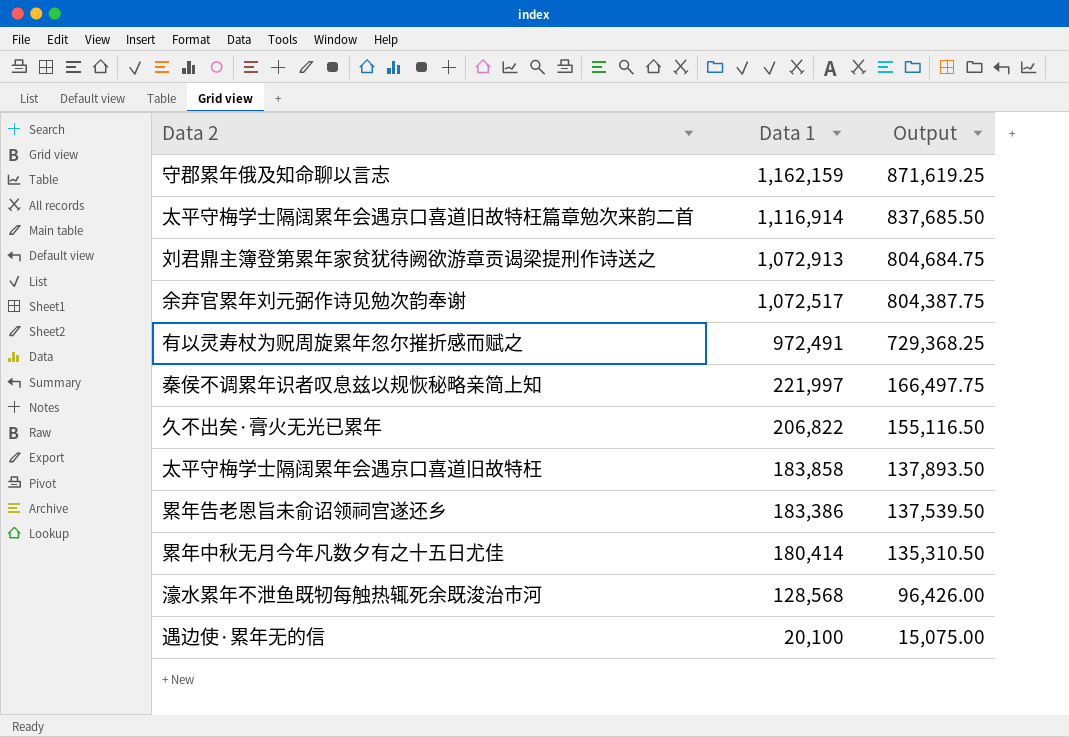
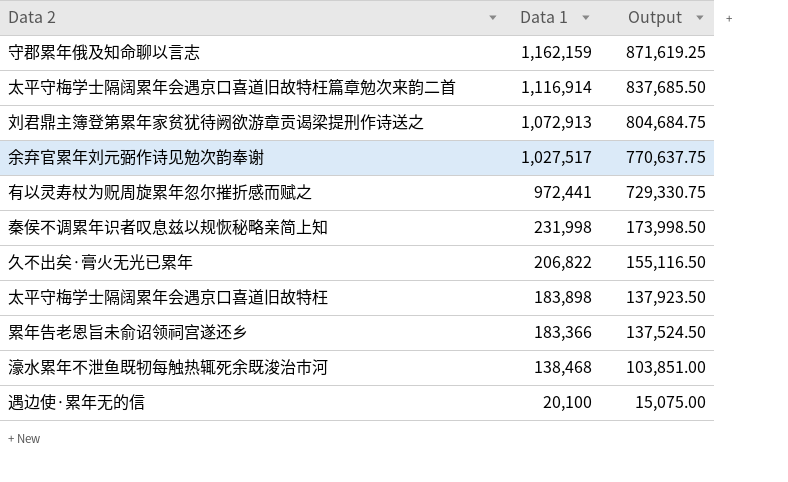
row 累年中秋无月今年凡数夕有之十五日尤佳: 180,414 | 135,310.50 -> none
余弃官累年刘元弼作诗见勉次韵奉谢 | Data 1: 1,072,517 -> 1,027,517
余弃官累年刘元弼作诗见勉次韵奉谢 | Output: 804,387.75 -> 770,637.75
有以灵寿杖为贶周旋累年忽尔摧折感而赋之 | Data 1: 972,491 -> 972,441
有以灵寿杖为贶周旋累年忽尔摧折感而赋之 | Output: 729,368.25 -> 729,330.75
秦侯不调累年识者叹息兹以规恢秘略亲简上知 | Data 1: 221,997 -> 231,998
秦侯不调累年识者叹息兹以规恢秘略亲简上知 | Output: 166,497.75 -> 173,998.50
太平守梅学士隔阔累年会遇京口喜道旧故特枉 | Data 1: 183,858 -> 183,898
太平守梅学士隔阔累年会遇京口喜道旧故特枉 | Output: 137,893.50 -> 137,923.50
累年告老恩旨未俞诏领祠宫遂还乡 | Data 1: 183,386 -> 183,366
累年告老恩旨未俞诏领祠宫遂还乡 | Output: 137,539.50 -> 137,524.50
濠水累年不泄鱼既牣每触热辄死余既浚治市河 | Data 1: 128,568 -> 138,468
濠水累年不泄鱼既牣每触热辄死余既浚治市河 | Output: 96,426.00 -> 103,851.00

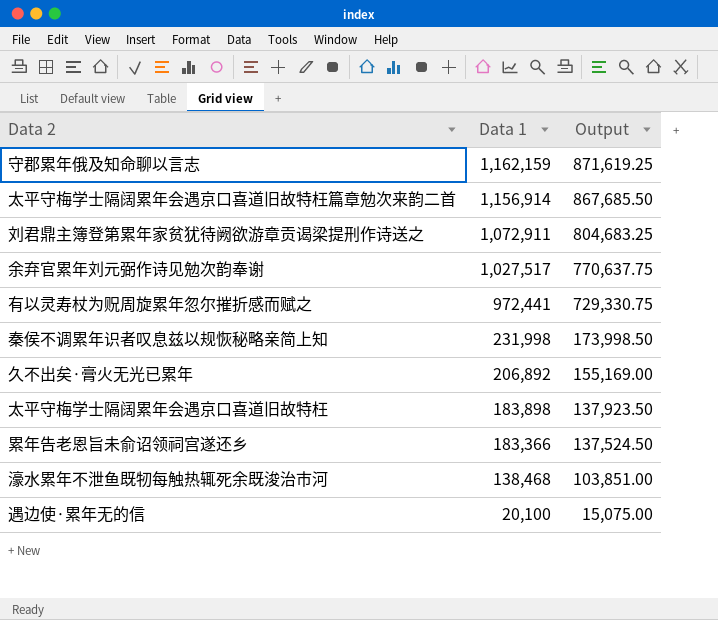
太平守梅学士隔阔累年会遇京口喜道旧故特枉篇章勉次来韵二首 | Data 1: 1,116,914 -> 1,156,914
太平守梅学士隔阔累年会遇京口喜道旧故特枉篇章勉次来韵二首 | Output: 837,685.50 -> 867,685.50
刘君鼎主簿登第累年家贫犹待阙欲游章贡谒梁提刑作诗送之 | Data 1: 1,072,913 -> 1,072,911
刘君鼎主簿登第累年家贫犹待阙欲游章贡谒梁提刑作诗送之 | Output: 804,684.75 -> 804,683.25
久不出矣·膏火无光已累年 | Data 1: 206,822 -> 206,892
久不出矣·膏火无光已累年 | Output: 155,116.50 -> 155,169.00

